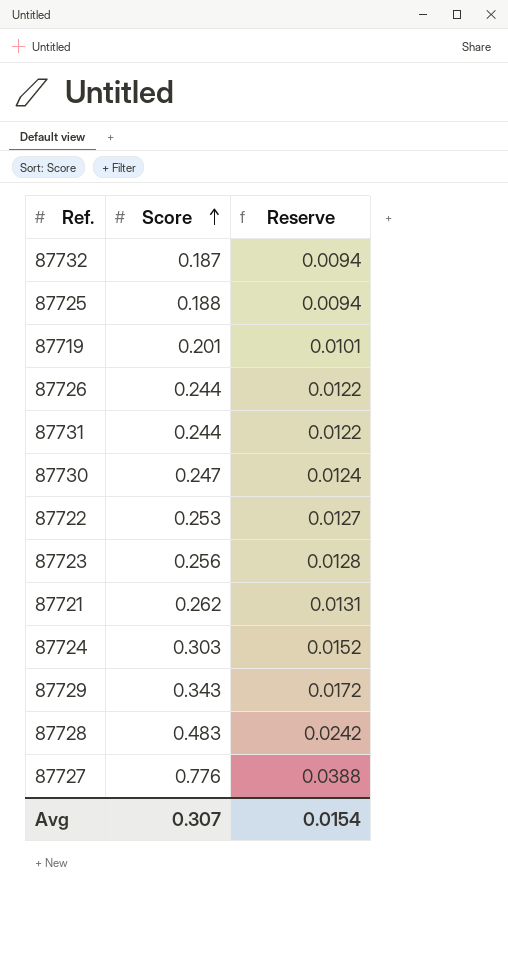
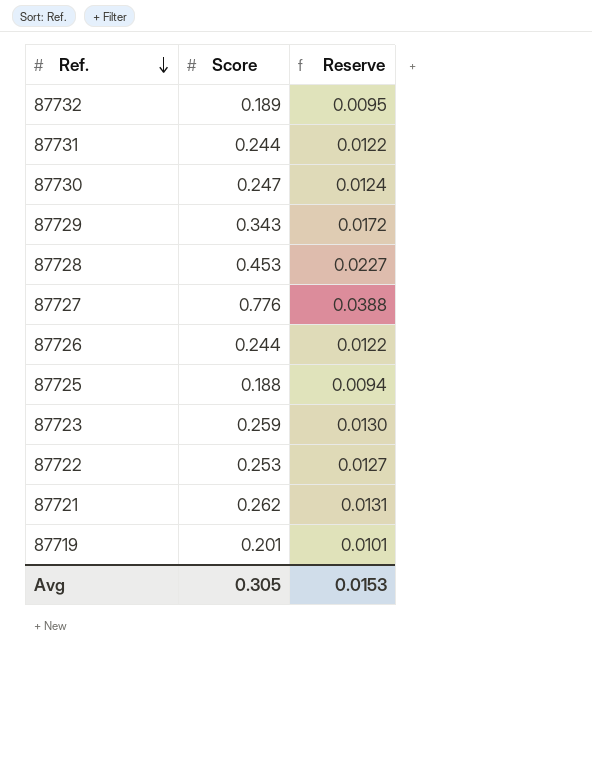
row order: Score ascending -> Ref. descending
row 87724: 0.303 | 0.0152 -> none
87732 | Score: 0.187 -> 0.189
87732 | Reserve: 0.0094 -> 0.0095
87728 | Score: 0.483 -> 0.453
87728 | Reserve: 0.0242 -> 0.0227
87723 | Score: 0.256 -> 0.259
87723 | Reserve: 0.0128 -> 0.0130
Avg | Score: 0.307 -> 0.305
Avg | Reserve: 0.0154 -> 0.0153

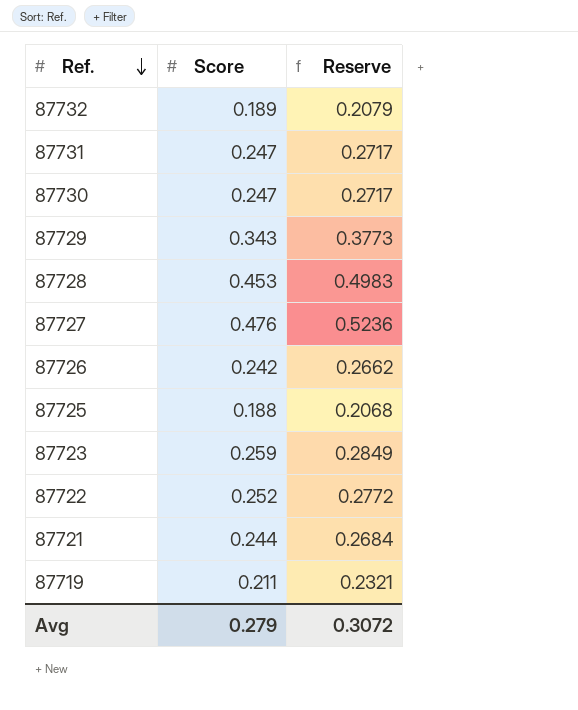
column Reserve | formula: [Score] * 0.05 -> [Score] * 1.1
87731 | Score: 0.244 -> 0.247
87727 | Score: 0.776 -> 0.476
87726 | Score: 0.244 -> 0.242
87722 | Score: 0.253 -> 0.252
87721 | Score: 0.262 -> 0.244
87719 | Score: 0.201 -> 0.211
Avg | Score: 0.305 -> 0.279
Avg | Reserve: 0.0153 -> 0.3072

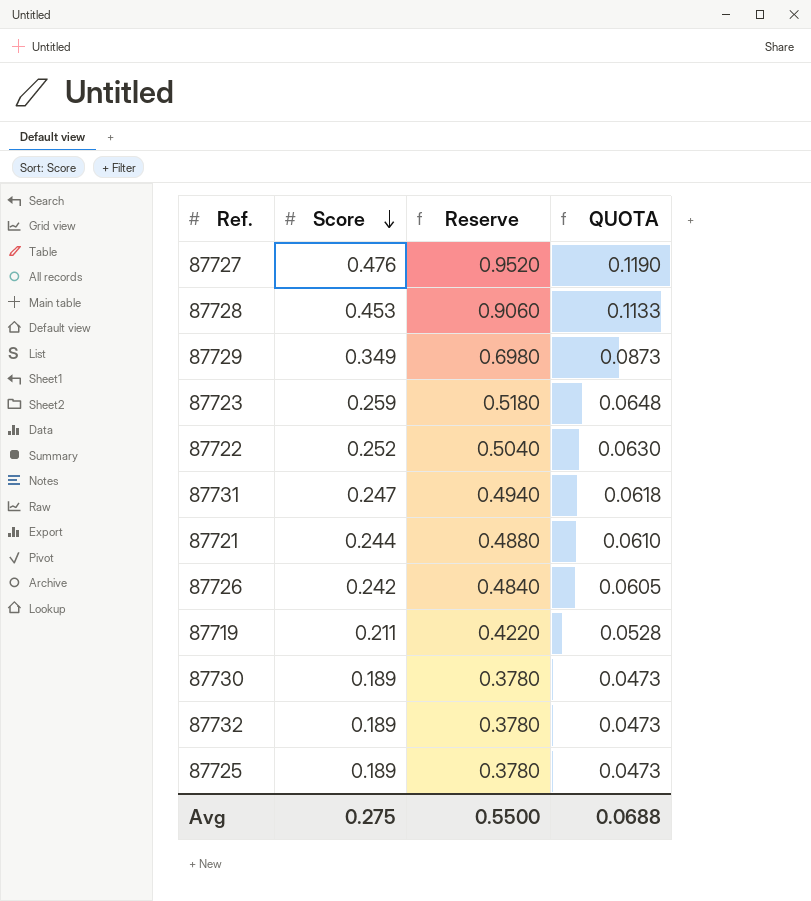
row order: Ref. descending -> Score descending
column Reserve | formula: [Score] * 1.1 -> [Score] * 2
column QUOTA | formula: none -> [Score] * 0.25
87729 | Score: 0.343 -> 0.349
87730 | Score: 0.247 -> 0.189
87725 | Score: 0.188 -> 0.189
Avg | Score: 0.279 -> 0.275
Avg | Reserve: 0.3072 -> 0.5500

